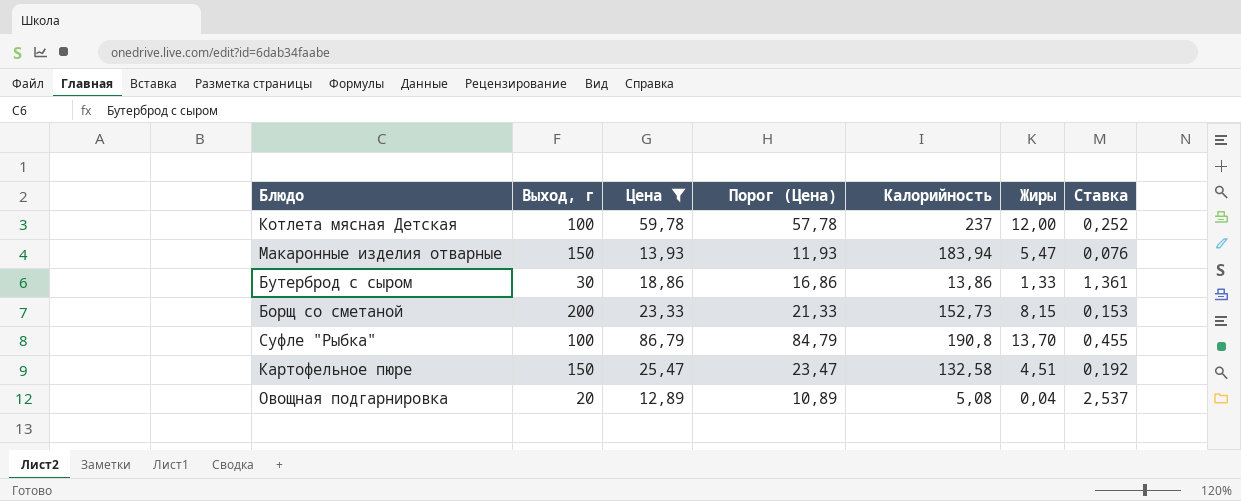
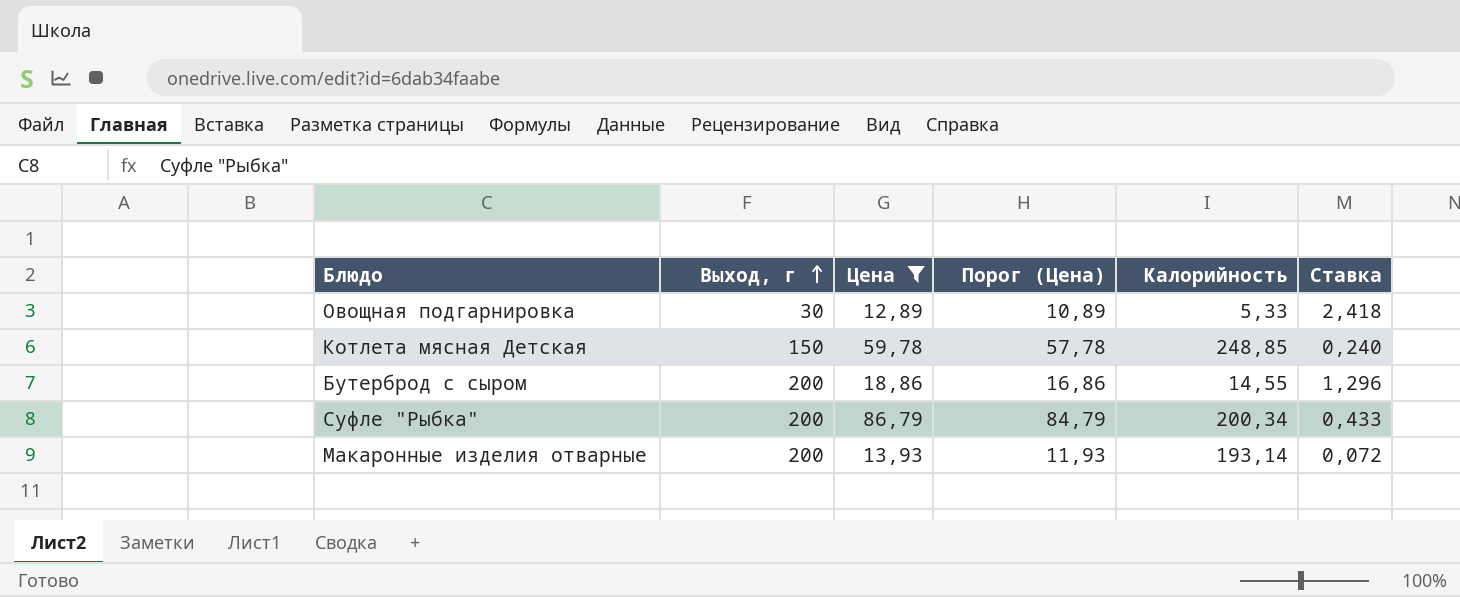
row order: none -> Выход, г ascending
column Жиры | position: 6 -> none
row Борщ со сметаной: 200 | 23,33 | 21,33 | 152,73 | 8,15 | 0,153 -> none
row Картофельное пюре: 150 | 25,47 | 23,47 | 132,58 | 4,51 | 0,192 -> none
Овощная подгарнировка | Выход, г: 20 -> 30
Овощная подгарнировка | Калорийность: 5,08 -> 5,33
Овощная подгарнировка | Ставка: 2,537 -> 2,418
Котлета мясная Детская | Выход, г: 100 -> 150
Котлета мясная Детская | Калорийность: 237 -> 248,85
Котлета мясная Детская | Ставка: 0,252 -> 0,240
Бутерброд с сыром | Выход, г: 30 -> 200
Бутерброд с сыром | Калорийность: 13,86 -> 14,55
Бутерброд с сыром | Ставка: 1,361 -> 1,296
Суфле "Рыбка" | Выход, г: 100 -> 200
Суфле "Рыбка" | Калорийность: 190,8 -> 200,34
Суфле "Рыбка" | Ставка: 0,455 -> 0,433
Макаронные изделия отварные | Выход, г: 150 -> 200
Макаронные изделия отварные | Калорийность: 183,94 -> 193,14
Макаронные изделия отварные | Ставка: 0,076 -> 0,072

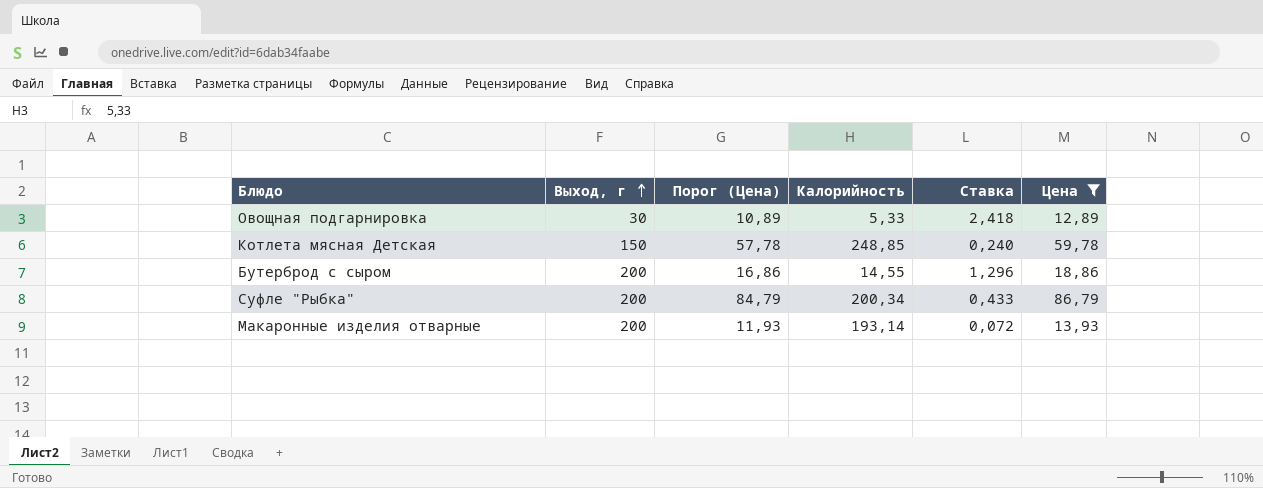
column Цена | position: 3 -> 6

